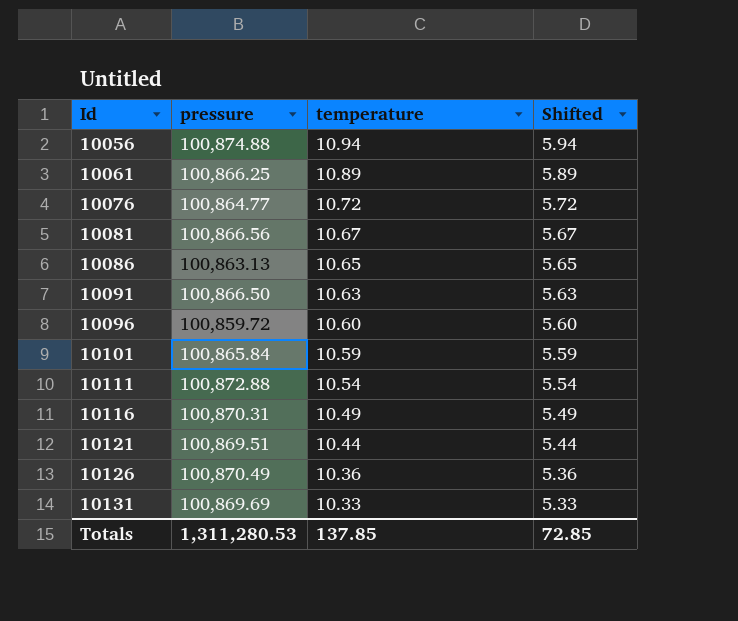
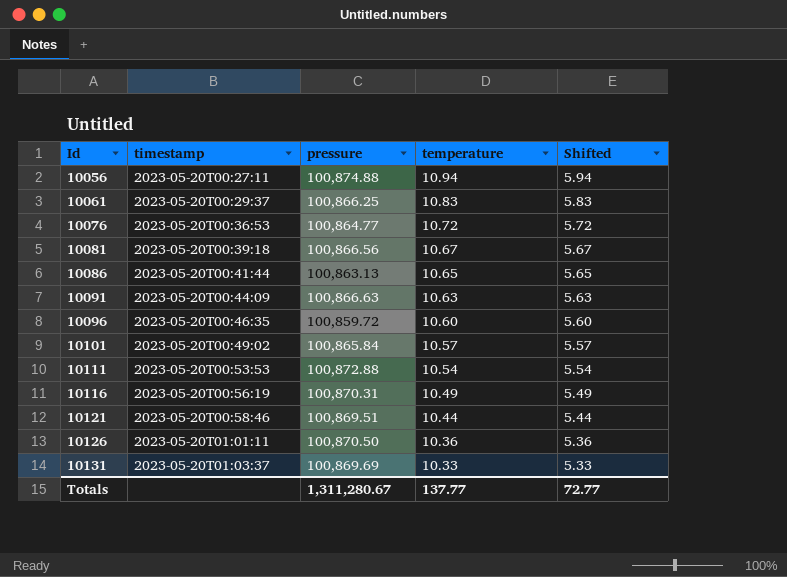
column timestamp | position: none -> 2
10061 | temperature: 10.89 -> 10.83
10061 | Shifted: 5.89 -> 5.83
10091 | pressure: 100,866.50 -> 100,866.63
10101 | temperature: 10.59 -> 10.57
10101 | Shifted: 5.59 -> 5.57
10126 | pressure: 100,870.49 -> 100,870.50
Totals | pressure: 1,311,280.53 -> 1,311,280.67
Totals | temperature: 137.85 -> 137.77
Totals | Shifted: 72.85 -> 72.77

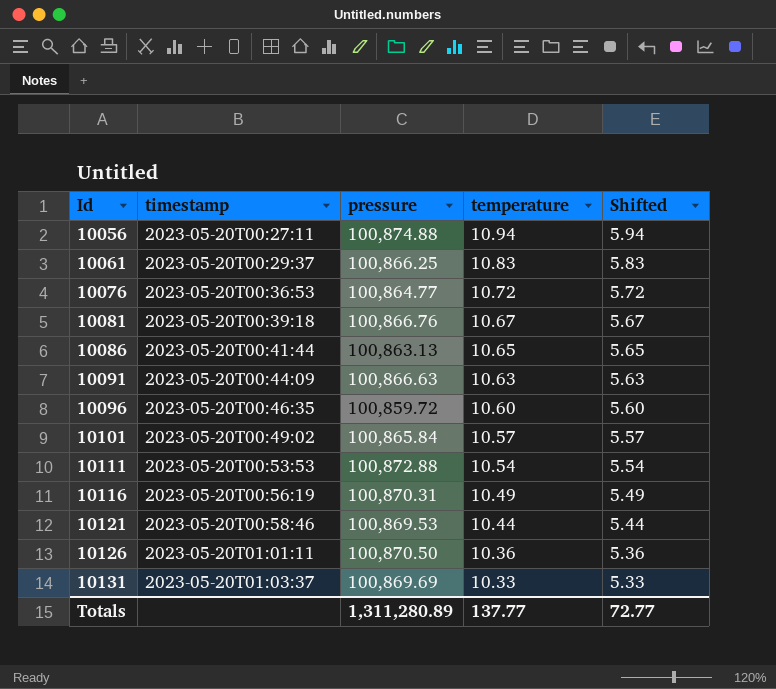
10081 | pressure: 100,866.56 -> 100,866.76
10121 | pressure: 100,869.51 -> 100,869.53
Totals | pressure: 1,311,280.67 -> 1,311,280.89

